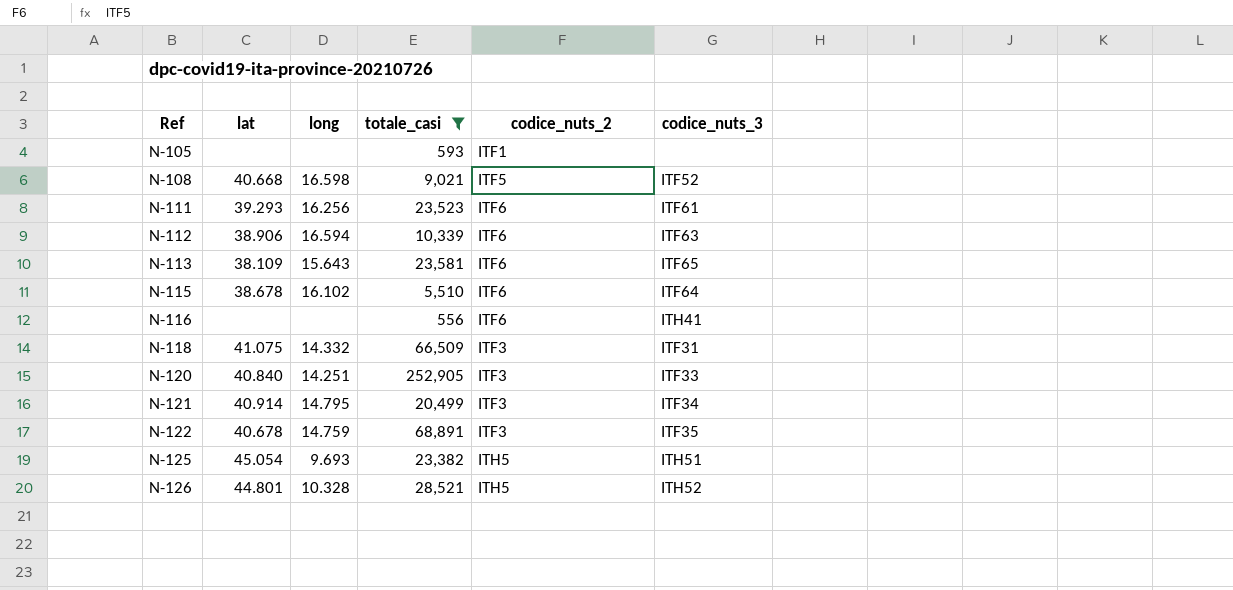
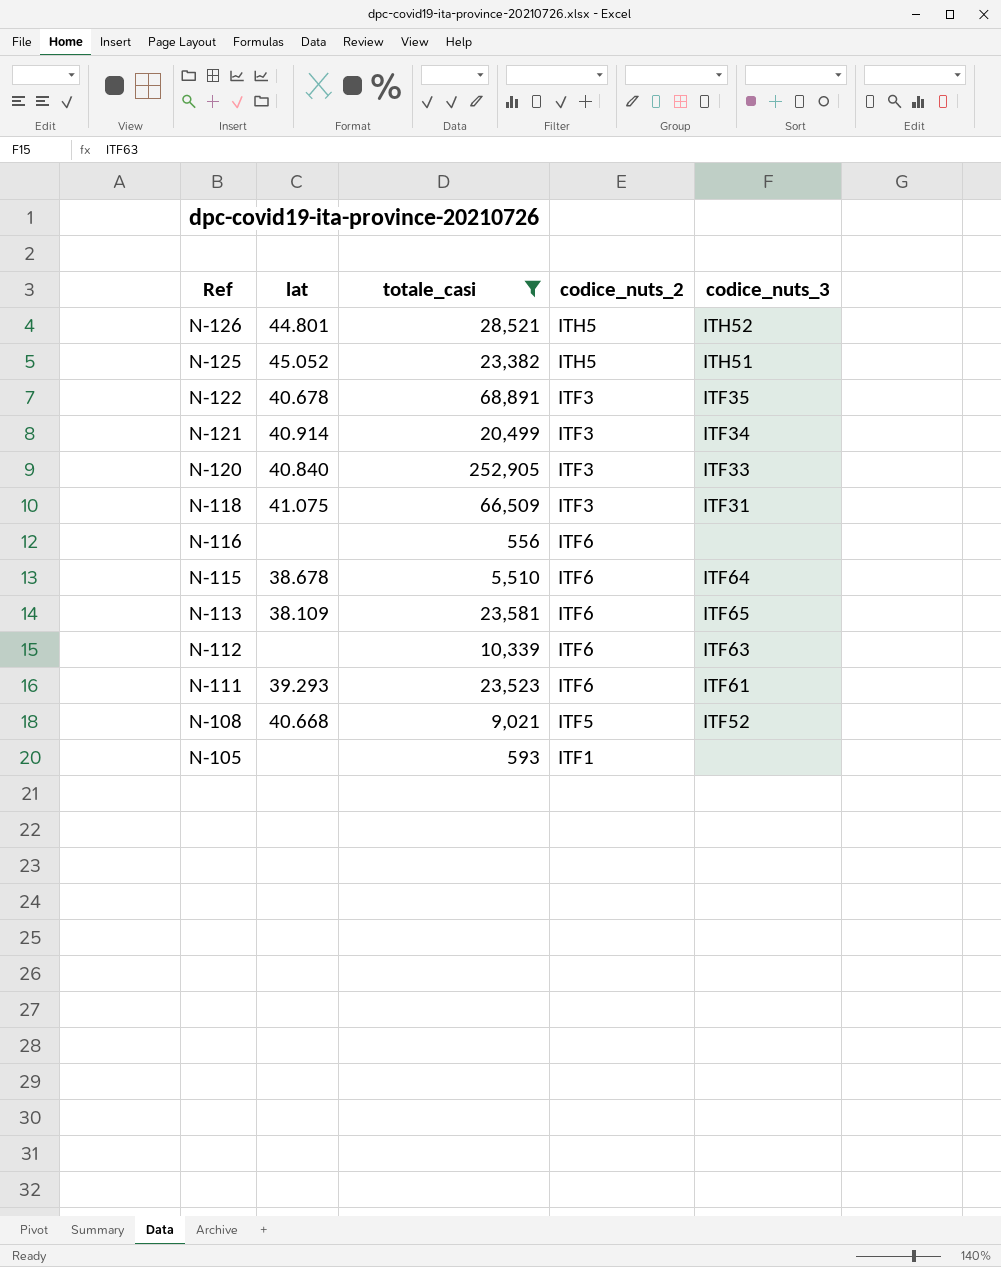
row order: Ref ascending -> Ref descending
column long | position: 3 -> none
N-125 | lat: 45.054 -> 45.052
N-116 | codice_nuts_3: ITH41 -> none
N-112 | lat: 38.906 -> none

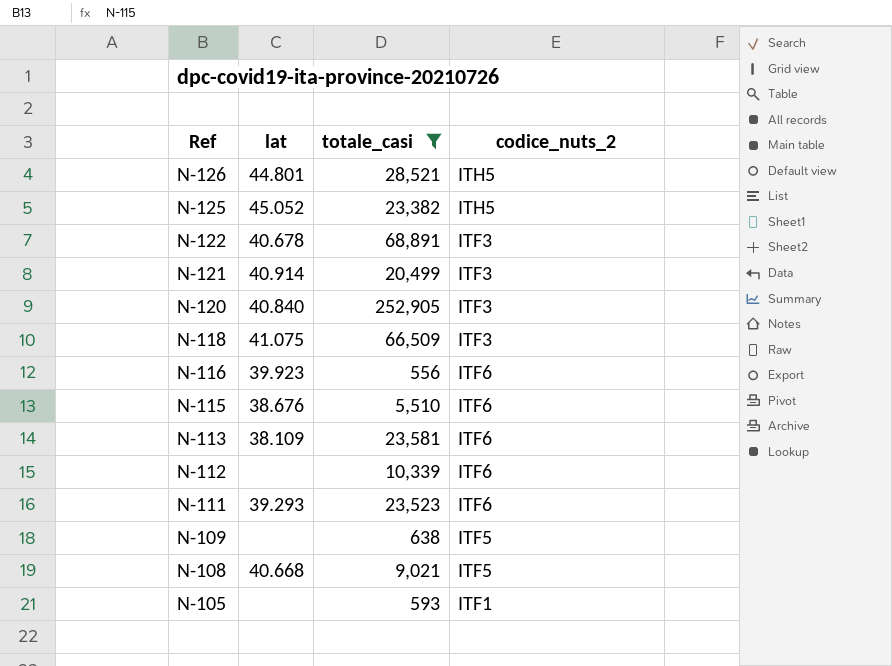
column codice_nuts_3 | position: 5 -> none
N-116 | lat: none -> 39.923
N-115 | lat: 38.678 -> 38.676
row N-109: none -> none | 638 | ITF5

